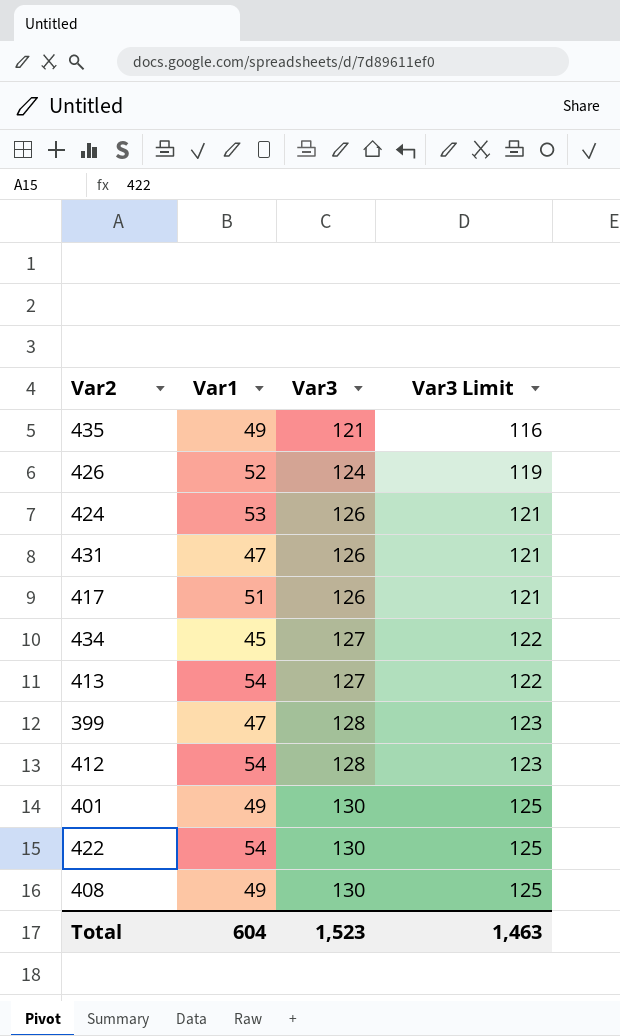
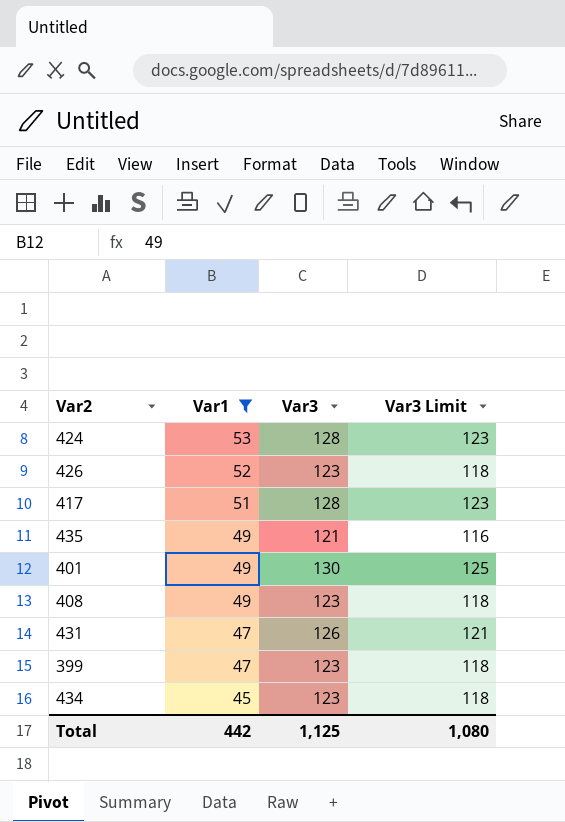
filter: none -> Var1 != 54
row order: Var3 ascending -> Var1 descending
424 | Var3: 126 -> 128
424 | Var3 Limit: 121 -> 123
426 | Var3: 124 -> 123
426 | Var3 Limit: 119 -> 118
417 | Var3: 126 -> 128
417 | Var3 Limit: 121 -> 123
408 | Var3: 130 -> 123
408 | Var3 Limit: 125 -> 118
399 | Var3: 128 -> 123
399 | Var3 Limit: 123 -> 118
434 | Var3: 127 -> 123
434 | Var3 Limit: 122 -> 118
Total | Var1: 604 -> 442
Total | Var3: 1,523 -> 1,125
Total | Var3 Limit: 1,463 -> 1,080

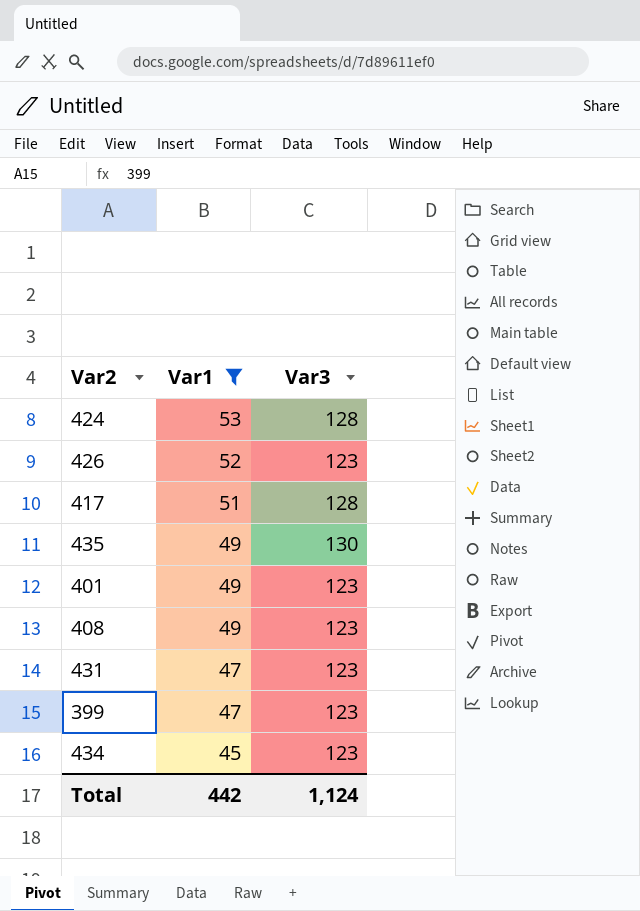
column Var3 Limit | formula: [Var3] - 5 -> none
435 | Var3: 121 -> 130
401 | Var3: 130 -> 123
431 | Var3: 126 -> 123
Total | Var3: 1,125 -> 1,124

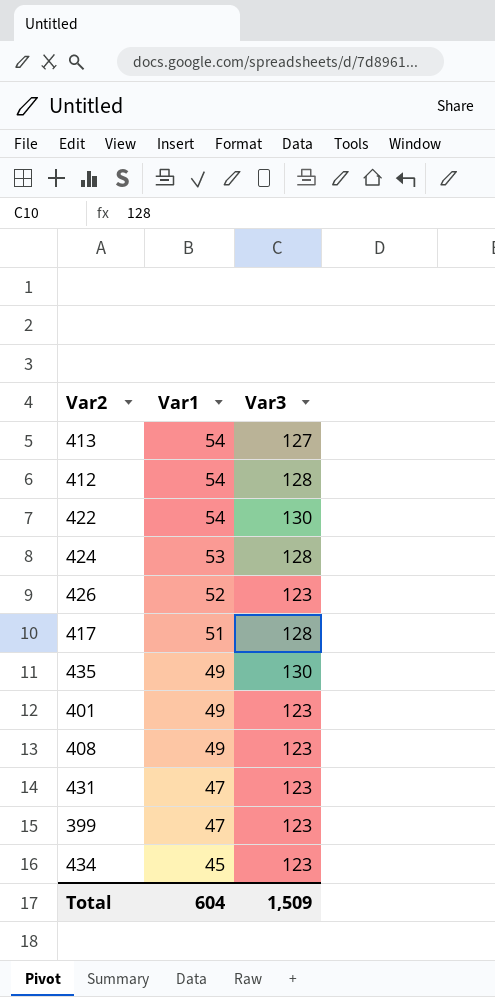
filter: Var1 != 54 -> none
Total | Var1: 442 -> 604
Total | Var3: 1,124 -> 1,509

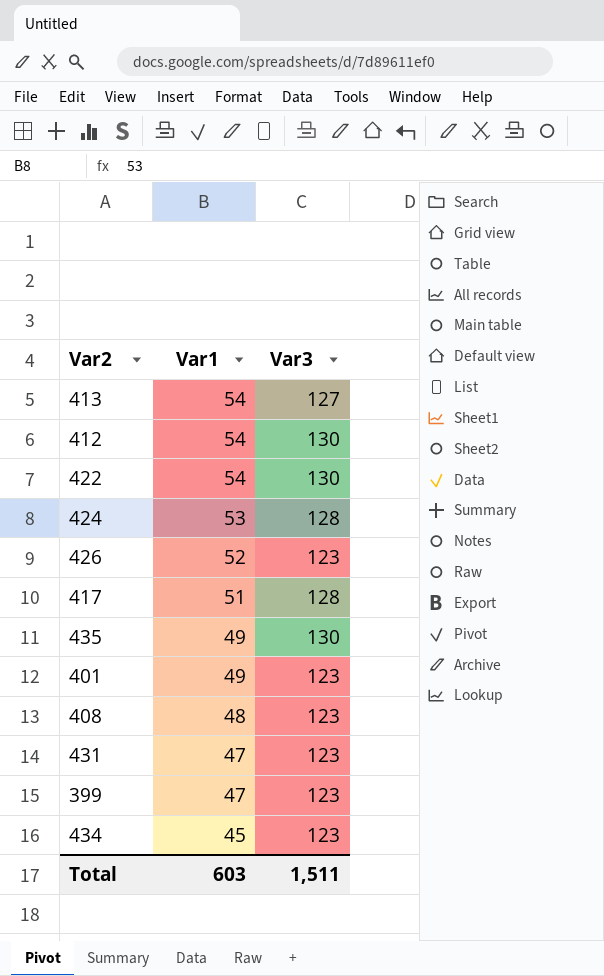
412 | Var3: 128 -> 130
408 | Var1: 49 -> 48
Total | Var1: 604 -> 603
Total | Var3: 1,509 -> 1,511

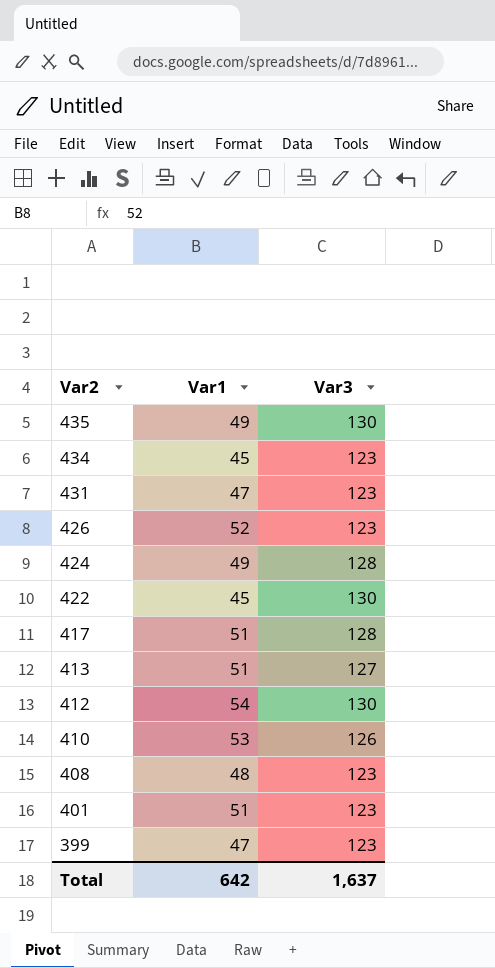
row order: Var1 descending -> Var2 descending
424 | Var1: 53 -> 49
422 | Var1: 54 -> 45
413 | Var1: 54 -> 51
row 410: none -> 53 | 126
401 | Var1: 49 -> 51
Total | Var1: 603 -> 642
Total | Var3: 1,511 -> 1,637

